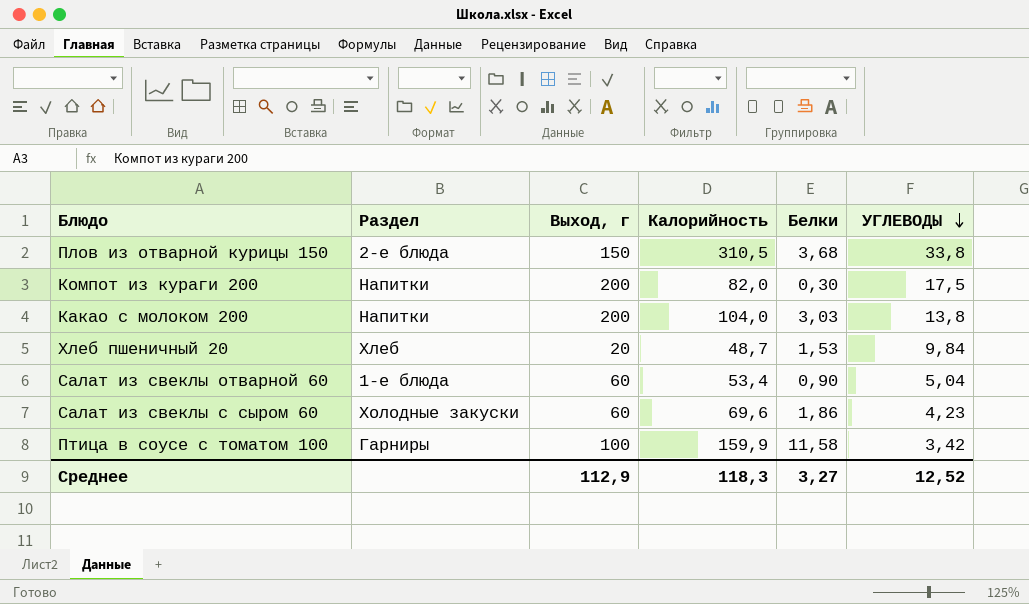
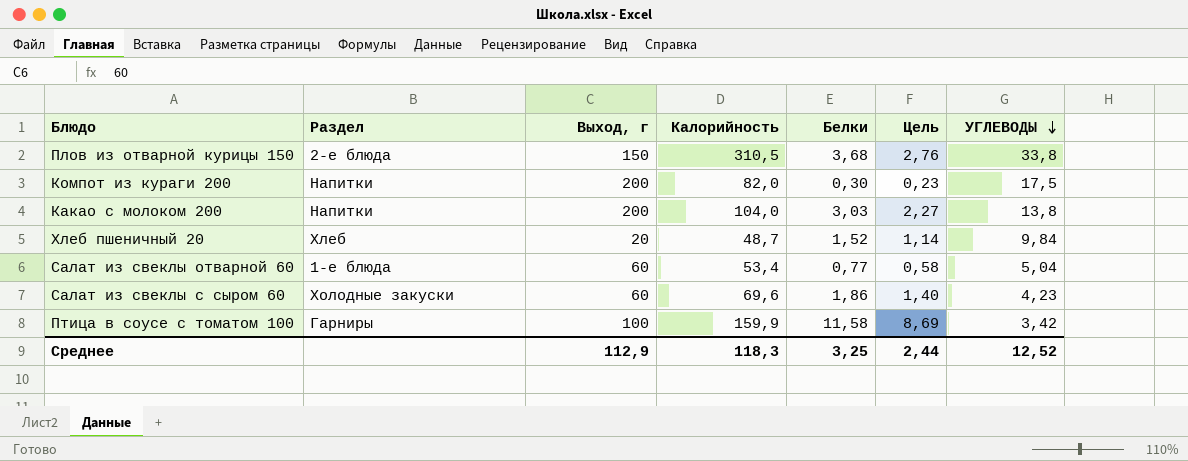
column Цель | formula: none -> [Белки] * 0,75
Хлеб пшеничный 20 | Белки: 1,53 -> 1,52
Салат из свеклы отварной 60 | Белки: 0,90 -> 0,77
Среднее | Белки: 3,27 -> 3,25

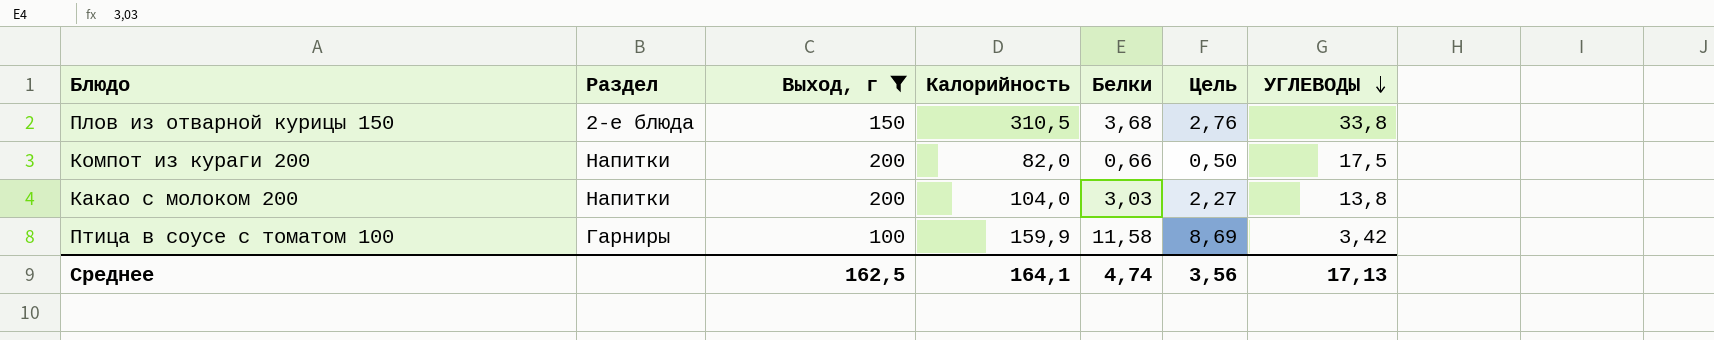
filter: none -> Выход, г >= 100
Компот из кураги 200 | Белки: 0,30 -> 0,66
Компот из кураги 200 | Цель: 0,23 -> 0,50
Среднее | Выход, г: 112,9 -> 162,5
Среднее | Калорийность: 118,3 -> 164,1
Среднее | Белки: 3,25 -> 4,74
Среднее | Цель: 2,44 -> 3,56
Среднее | УГЛЕВОДЫ: 12,52 -> 17,13

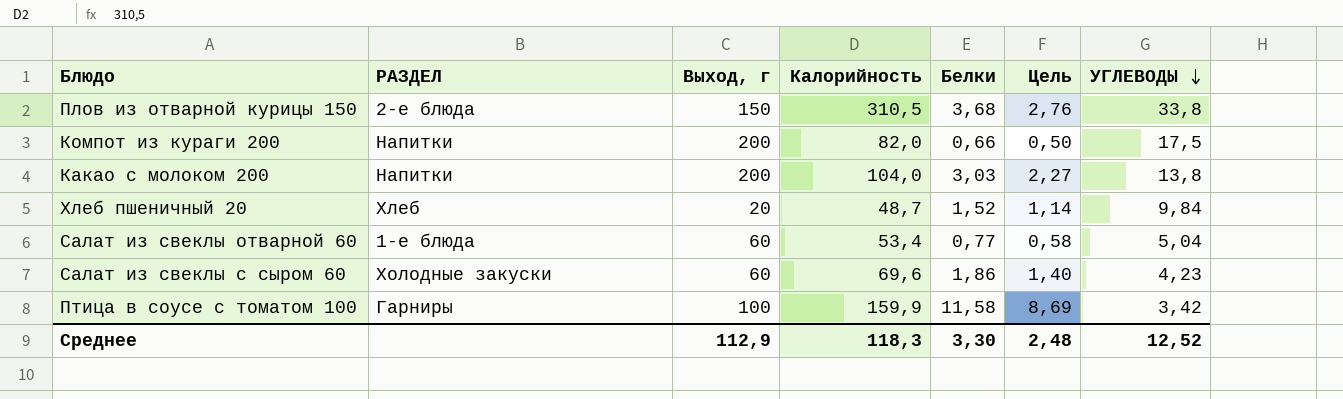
filter: Выход, г >= 100 -> none
column name: Раздел -> РАЗДЕЛ
Среднее | Выход, г: 162,5 -> 112,9
Среднее | Калорийность: 164,1 -> 118,3
Среднее | Белки: 4,74 -> 3,30
Среднее | Цель: 3,56 -> 2,48
Среднее | УГЛЕВОДЫ: 17,13 -> 12,52

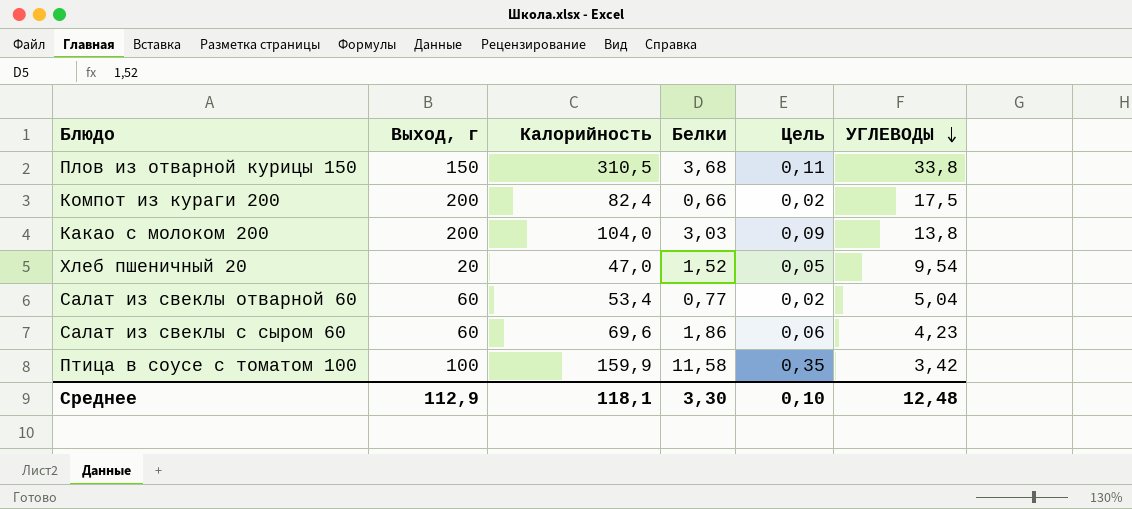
column РАЗДЕЛ | position: 2 -> none
column Цель | formula: [Белки] * 0,75 -> [Белки] * 0,03
Компот из кураги 200 | Калорийность: 82,0 -> 82,4
Хлеб пшеничный 20 | Калорийность: 48,7 -> 47,0
Хлеб пшеничный 20 | УГЛЕВОДЫ: 9,84 -> 9,54
Среднее | Калорийность: 118,3 -> 118,1
Среднее | Цель: 2,48 -> 0,10
Среднее | УГЛЕВОДЫ: 12,52 -> 12,48

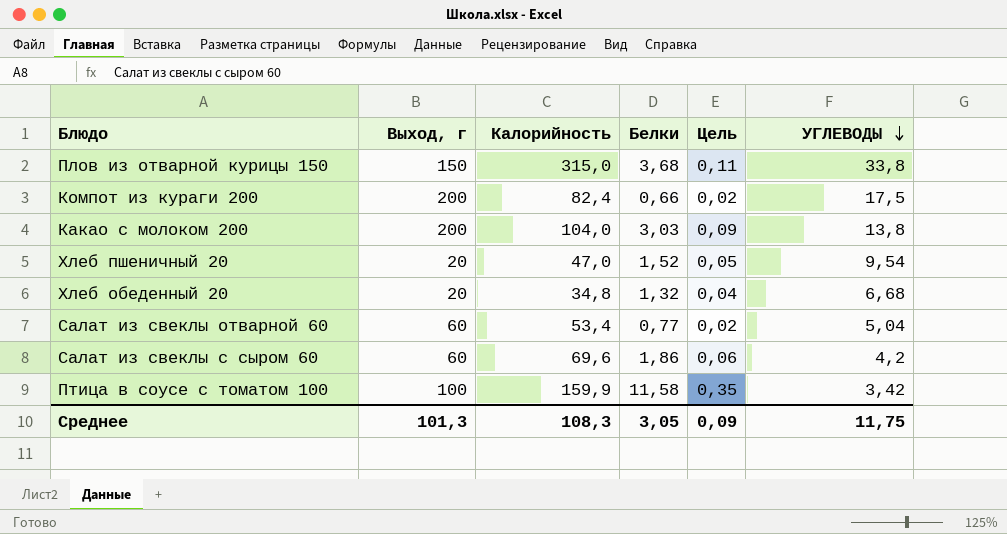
Плов из отварной курицы 150 | Калорийность: 310,5 -> 315,0
row Хлеб обеденный 20: none -> 20 | 34,8 | 1,32 | 0,04 | 6,68
Салат из свеклы с сыром 60 | УГЛЕВОДЫ: 4,23 -> 4,2
Среднее | Выход, г: 112,9 -> 101,3
Среднее | Калорийность: 118,1 -> 108,3
Среднее | Белки: 3,30 -> 3,05
Среднее | Цель: 0,10 -> 0,09
Среднее | УГЛЕВОДЫ: 12,48 -> 11,75

